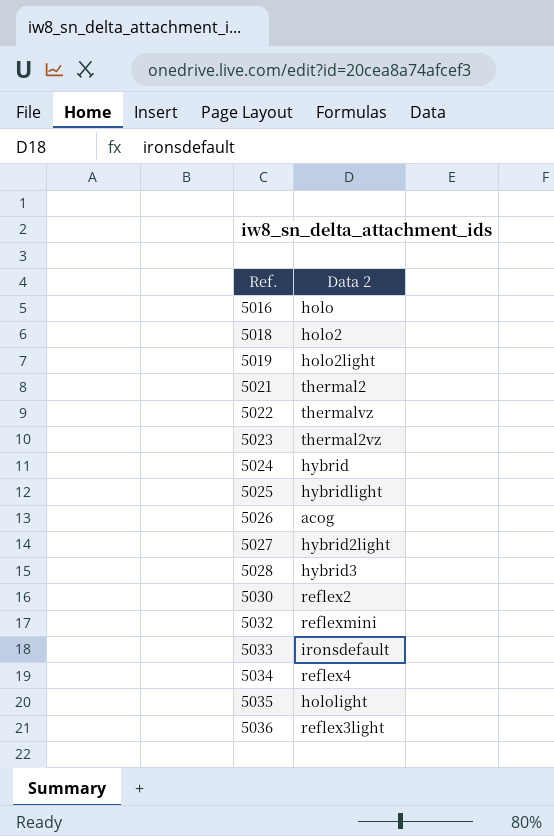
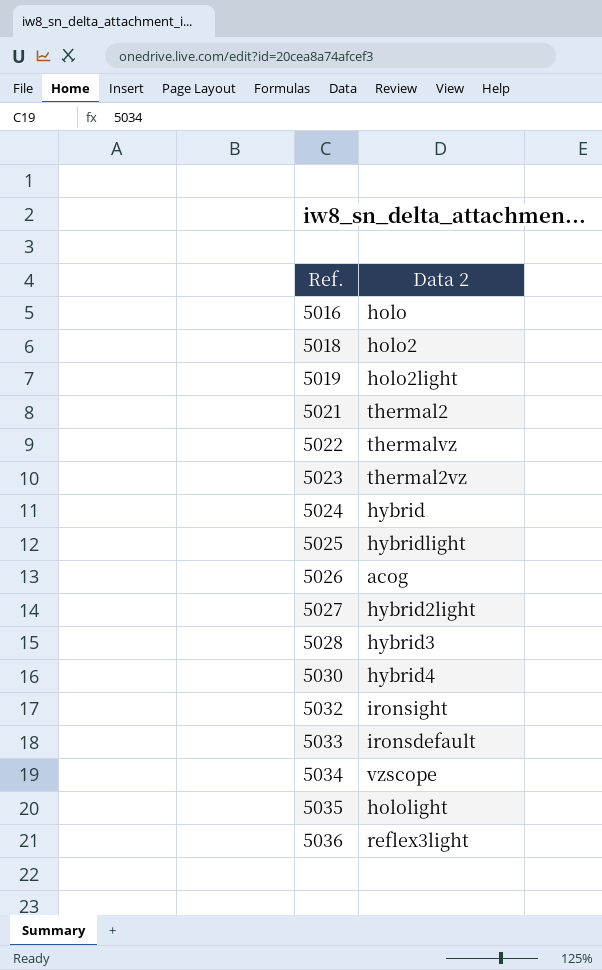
5030 | Data 2: reflex2 -> hybrid4
5032 | Data 2: reflexmini -> ironsight
5034 | Data 2: reflex4 -> vzscope

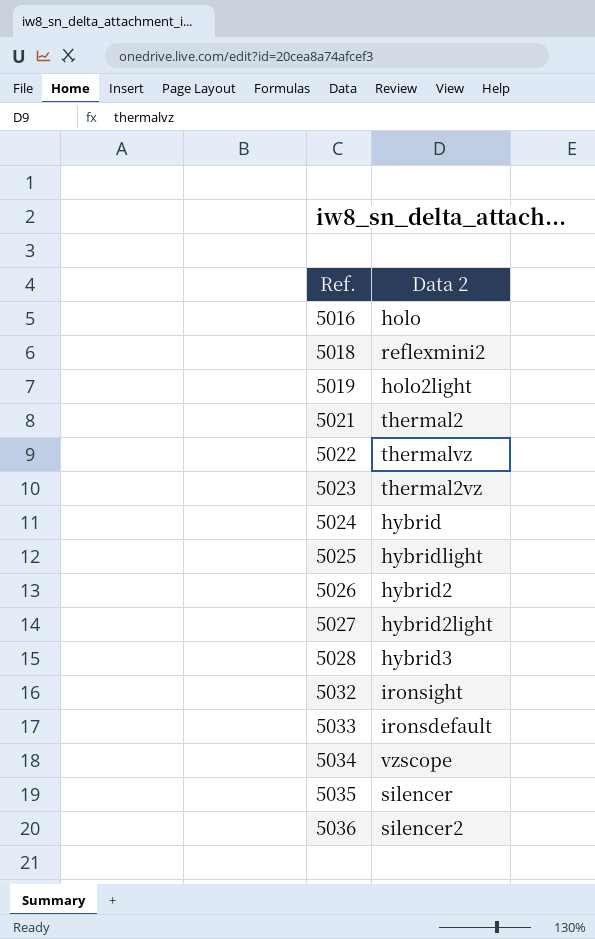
row 5030: hybrid4 -> none
5018 | Data 2: holo2 -> reflexmini2
5026 | Data 2: acog -> hybrid2
5035 | Data 2: hololight -> silencer
5036 | Data 2: reflex3light -> silencer2

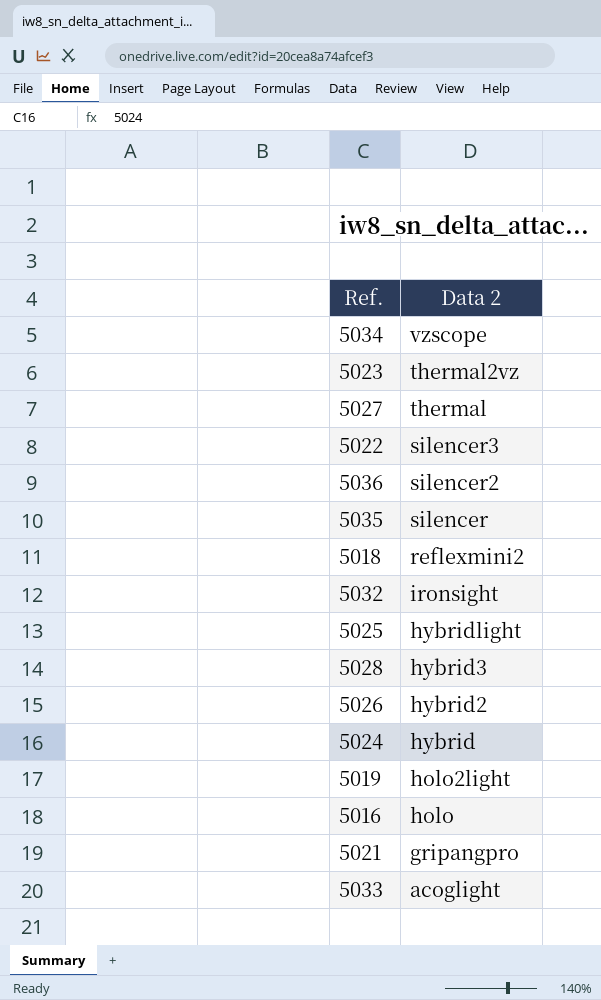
row order: Ref. ascending -> Data 2 descending
5027 | Data 2: hybrid2light -> thermal
5022 | Data 2: thermalvz -> silencer3
5021 | Data 2: thermal2 -> gripangpro
5033 | Data 2: ironsdefault -> acoglight

